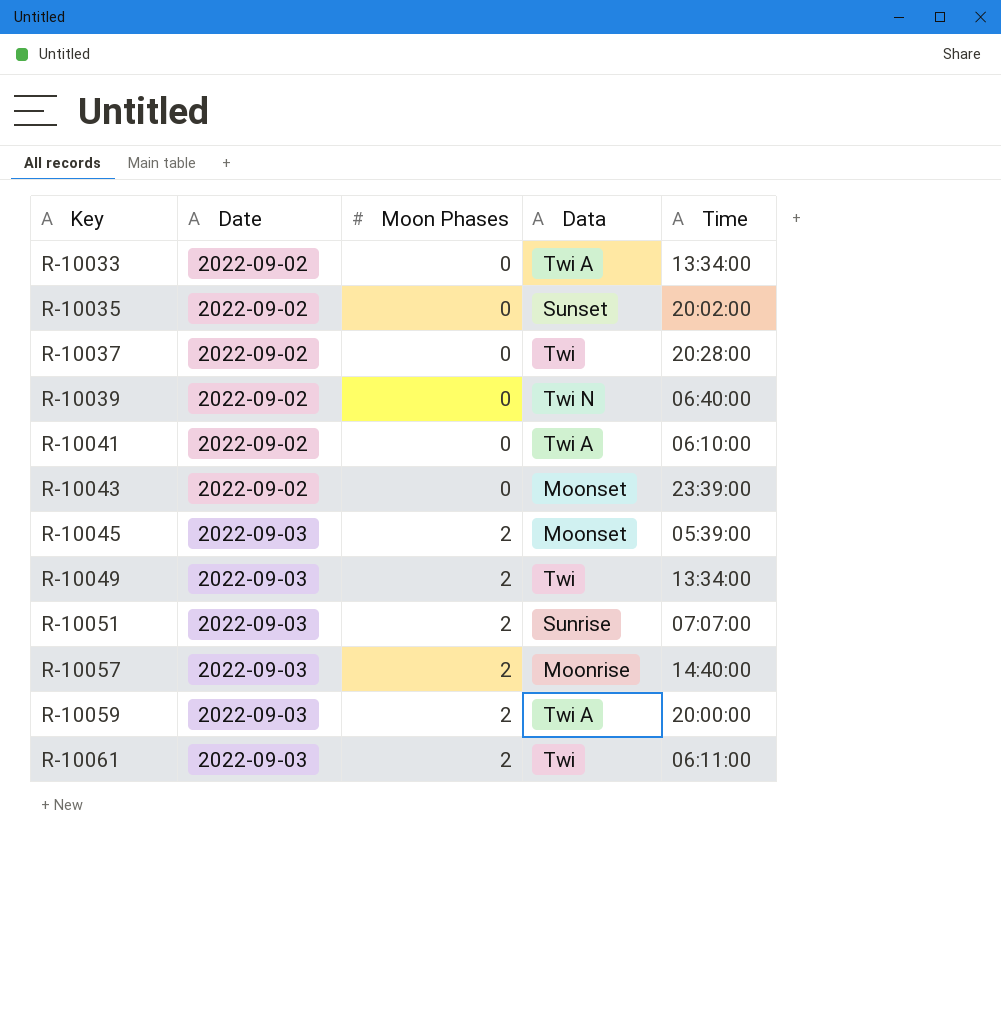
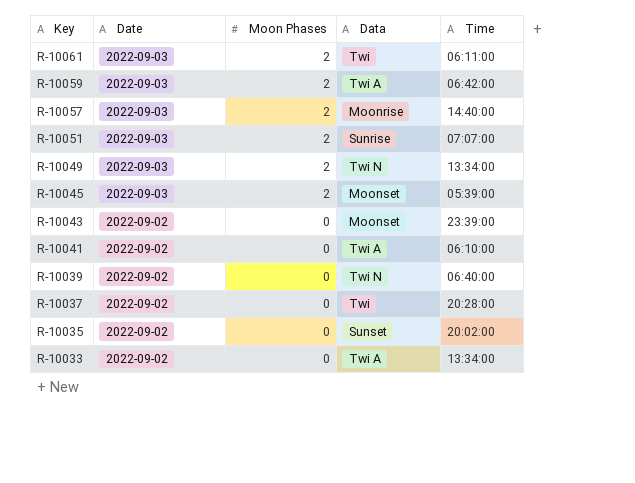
row order: Key ascending -> Key descending
R-10059 | Time: 20:00:00 -> 06:42:00
R-10049 | Data: Twi -> Twi N

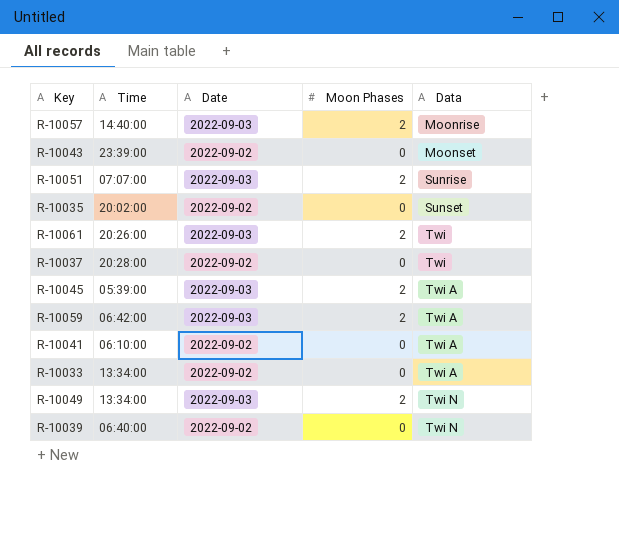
row order: Key descending -> Data ascending
column Time | position: 5 -> 2
R-10061 | Time: 06:11:00 -> 20:26:00
R-10045 | Data: Moonset -> Twi A

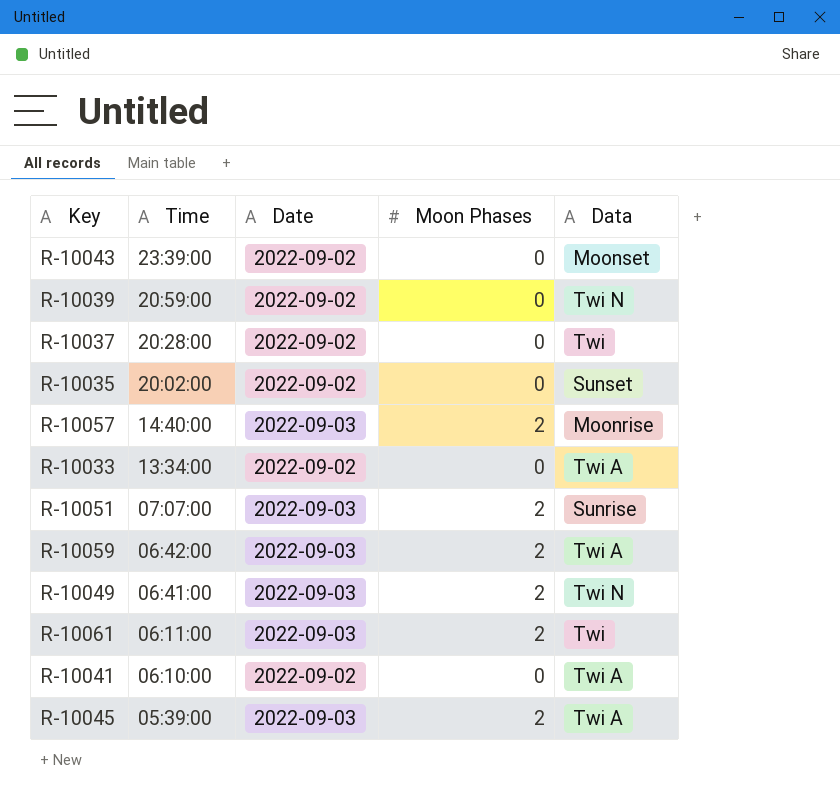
row order: Data ascending -> Time descending
R-10039 | Time: 06:40:00 -> 20:59:00
R-10049 | Time: 13:34:00 -> 06:41:00
R-10061 | Time: 20:26:00 -> 06:11:00

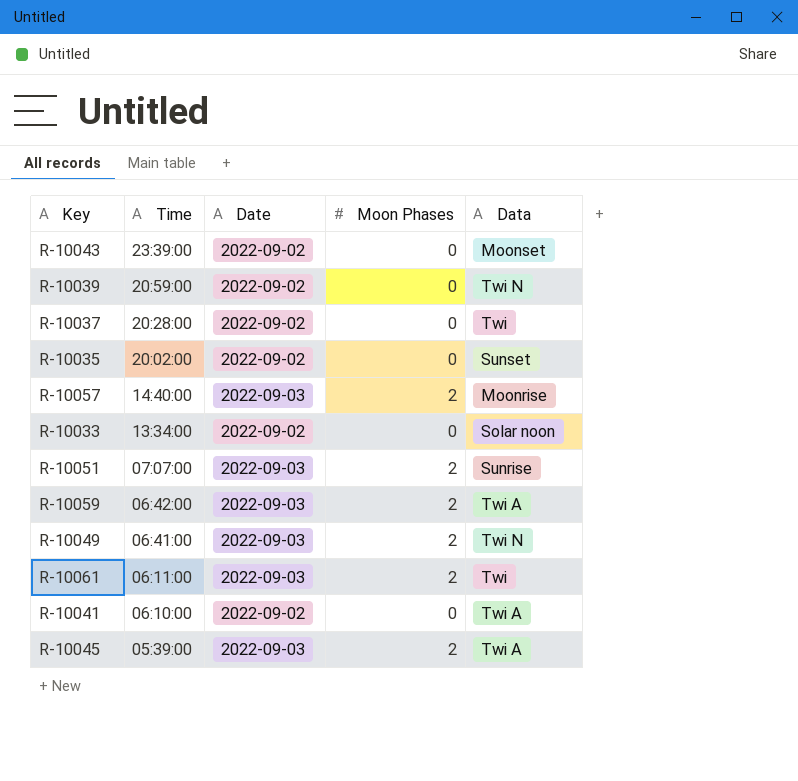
R-10033 | Data: Twi A -> Solar noon

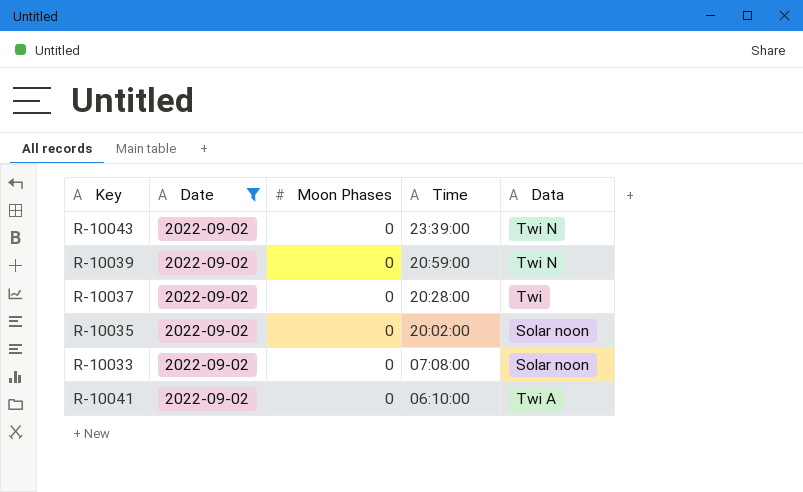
filter: none -> Date = 2022-09-02
column Time | position: 2 -> 4
R-10043 | Data: Moonset -> Twi N
R-10035 | Data: Sunset -> Solar noon
R-10033 | Time: 13:34:00 -> 07:08:00

